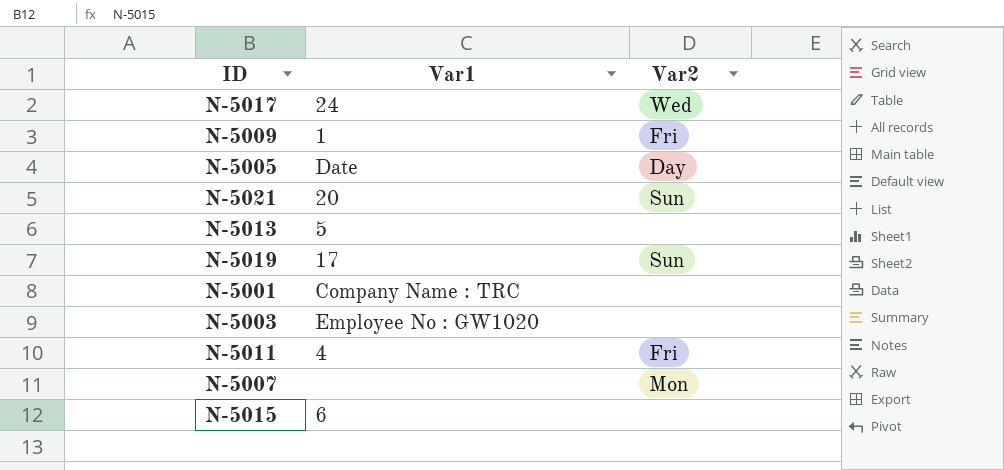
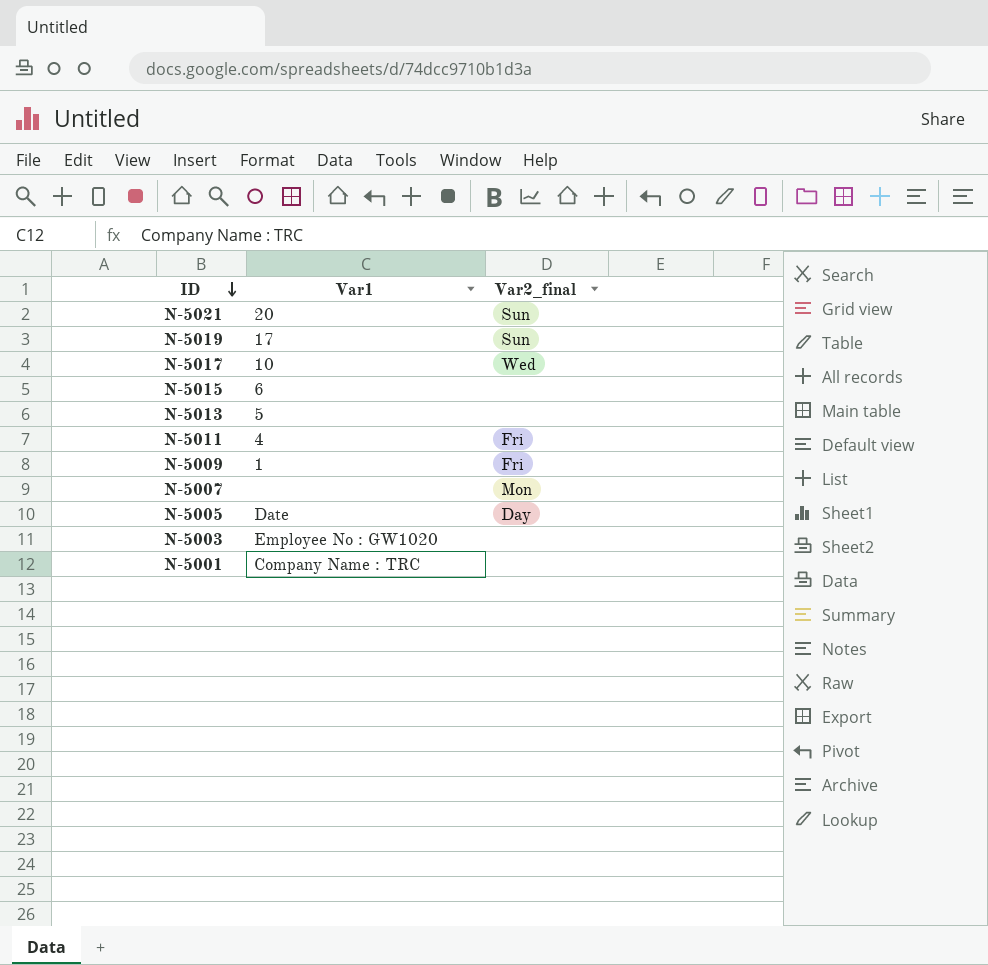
row order: none -> ID descending
column name: Var2 -> Var2_final
N-5017 | Var1: 24 -> 10

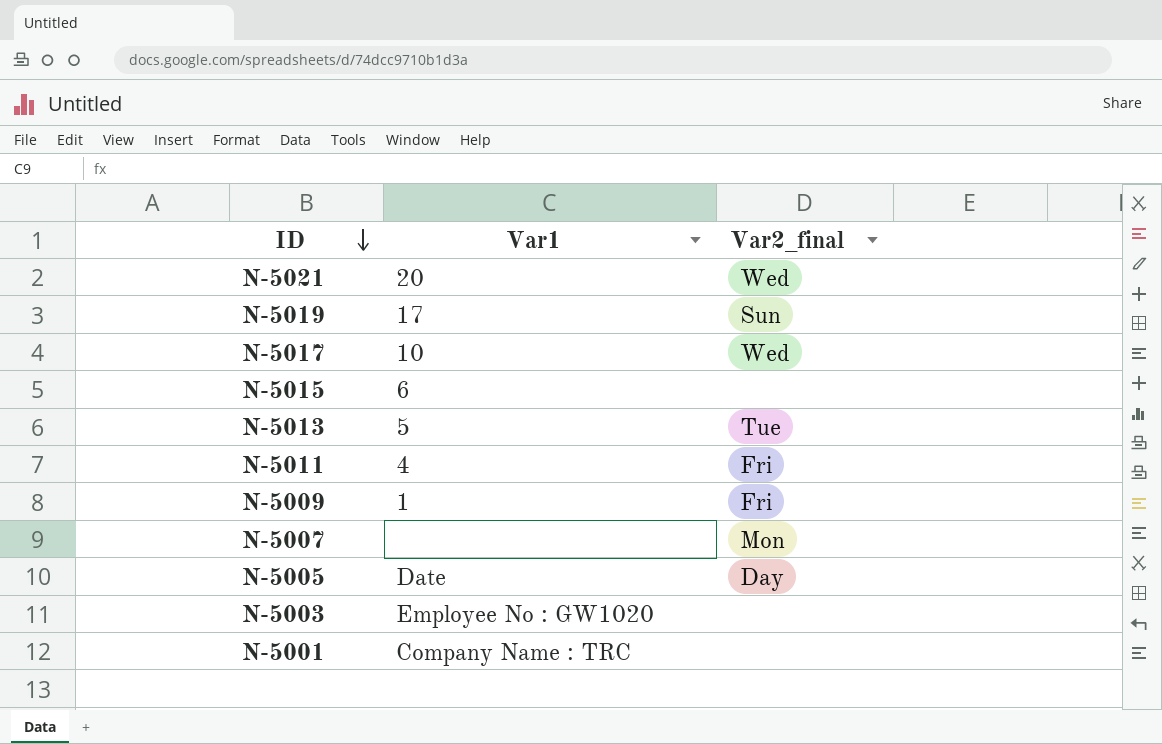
N-5021 | Var2_final: Sun -> Wed
N-5013 | Var2_final: none -> Tue

